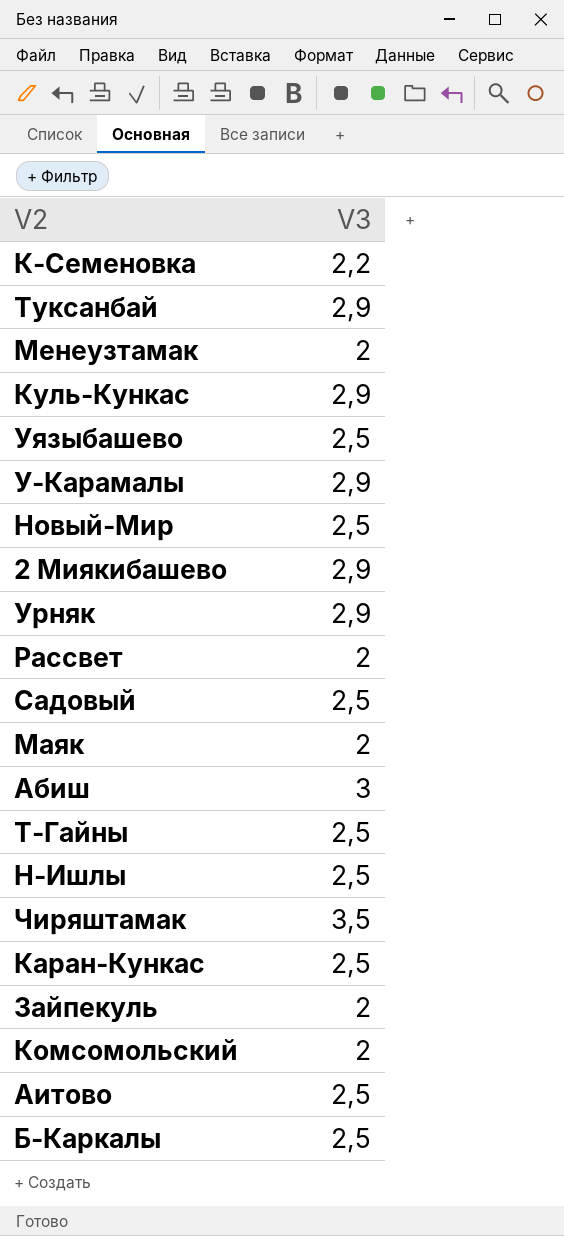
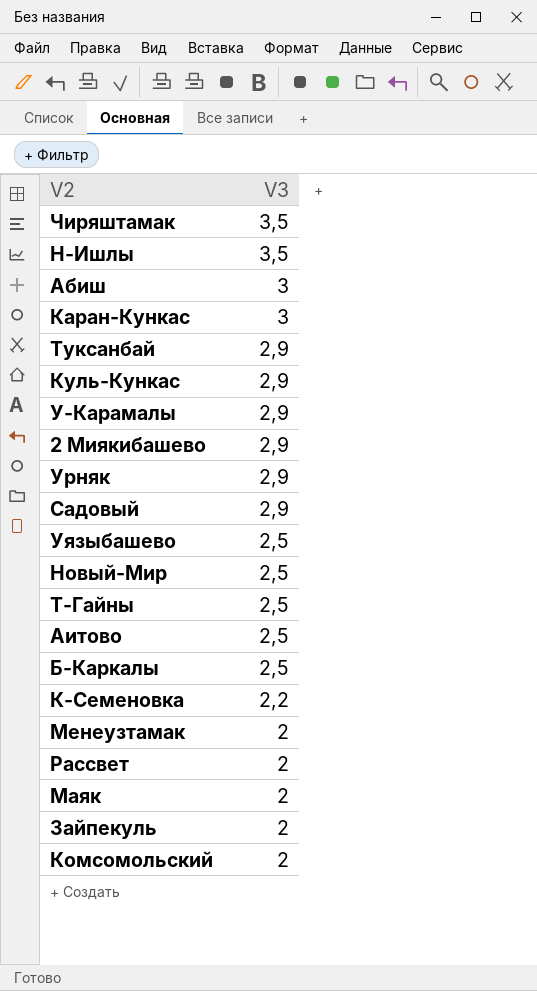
row order: none -> V3 descending
Н-Ишлы | V3: 2,5 -> 3,5
Каран-Кункас | V3: 2,5 -> 3
Садовый | V3: 2,5 -> 2,9

